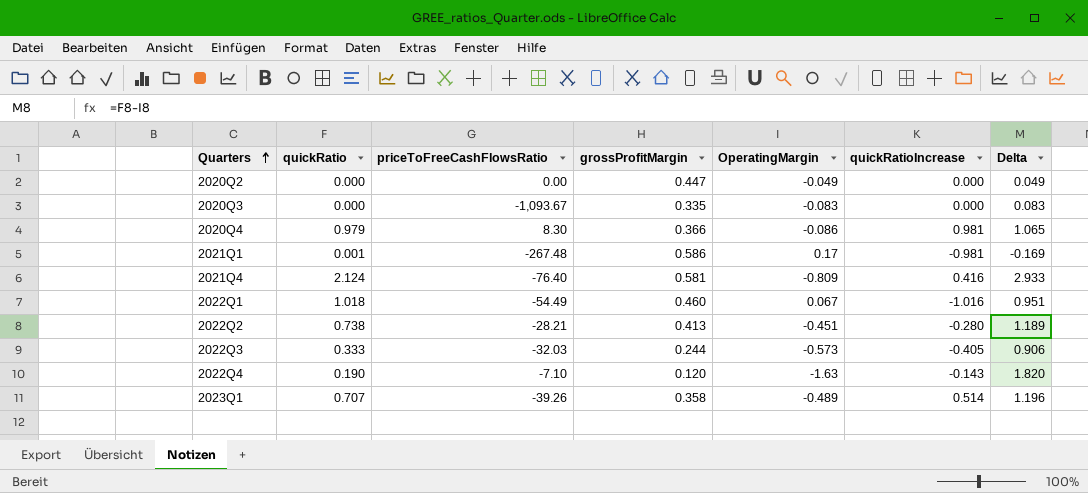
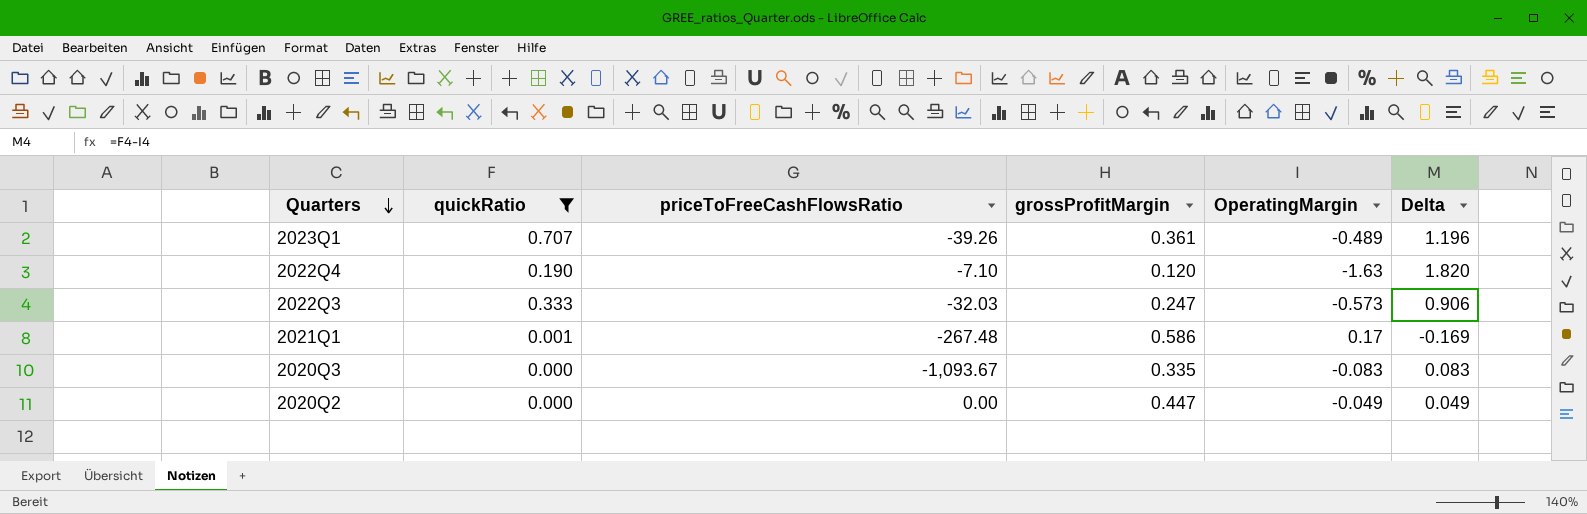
filter: none -> quickRatio <= 0.707
row order: Quarters ascending -> Quarters descending
column quickRatioIncrease | position: 6 -> none
2023Q1 | grossProfitMargin: 0.358 -> 0.361
2022Q3 | grossProfitMargin: 0.244 -> 0.247

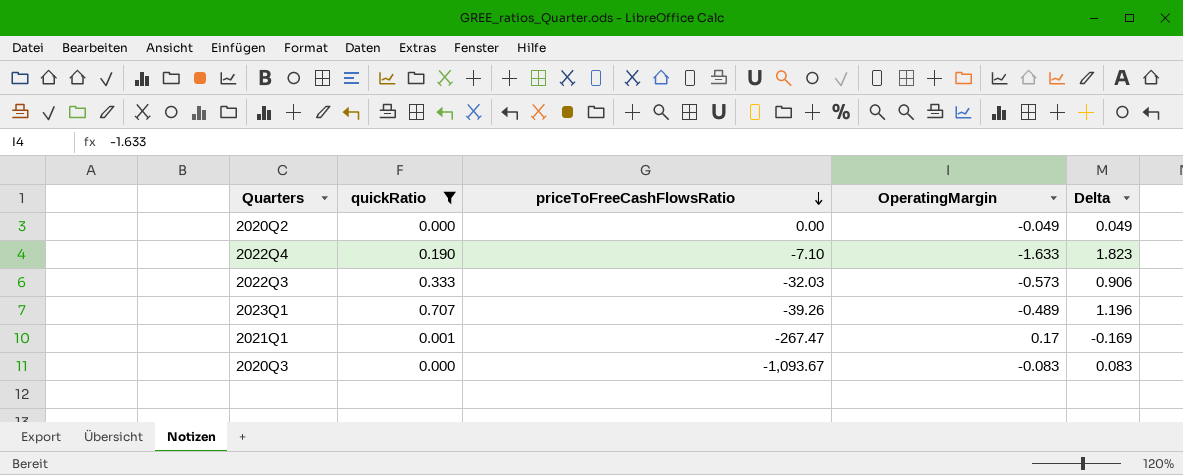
row order: Quarters descending -> priceToFreeCashFlowsRatio descending
column grossProfitMargin | position: 4 -> none
2022Q4 | OperatingMargin: -1.63 -> -1.633
2022Q4 | Delta: 1.820 -> 1.823
2021Q1 | priceToFreeCashFlowsRatio: -267.48 -> -267.47

